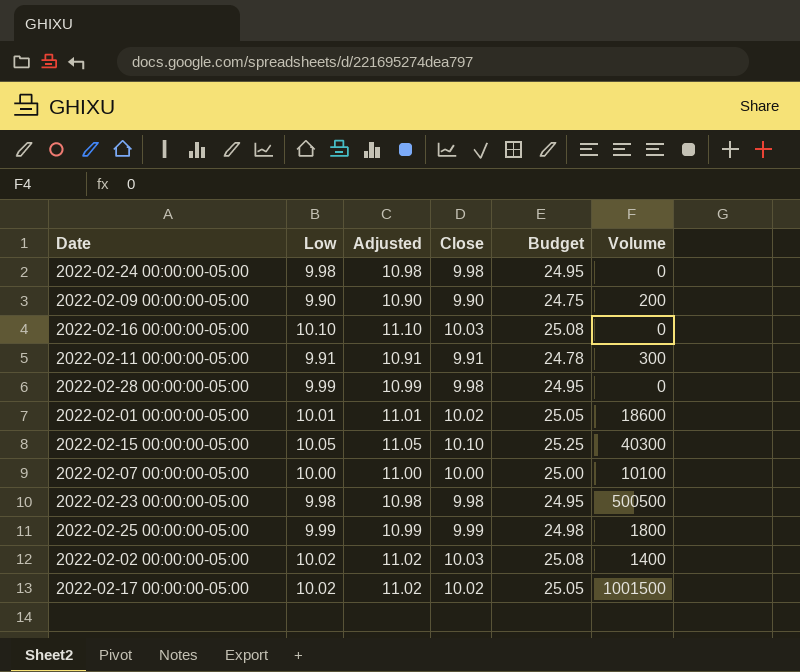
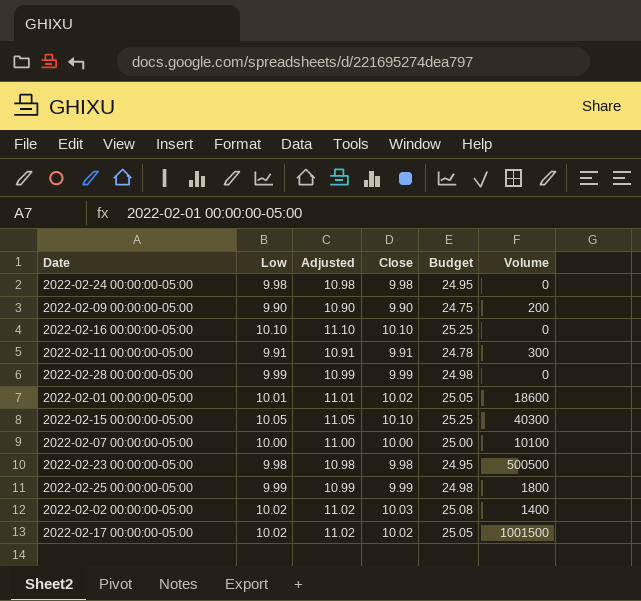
2022-02-16 00:00:00-05:00 | Close: 10.03 -> 10.10
2022-02-16 00:00:00-05:00 | Budget: 25.08 -> 25.25
2022-02-28 00:00:00-05:00 | Close: 9.98 -> 9.99
2022-02-28 00:00:00-05:00 | Budget: 24.95 -> 24.98

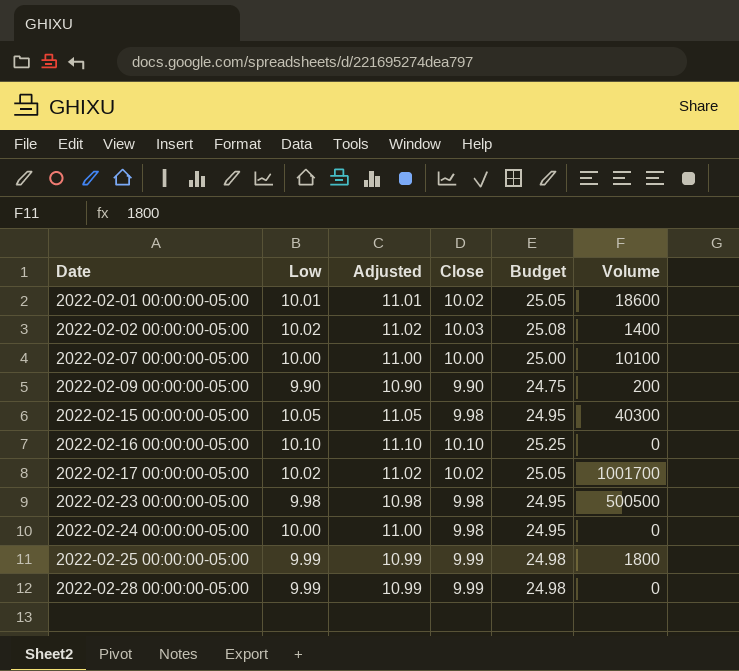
row order: none -> Date ascending
row 2022-02-11 00:00:00-05:00: 9.91 | 10.91 | 9.91 | 24.78 | 300 -> none
2022-02-15 00:00:00-05:00 | Close: 10.10 -> 9.98
2022-02-15 00:00:00-05:00 | Budget: 25.25 -> 24.95
2022-02-17 00:00:00-05:00 | Volume: 1001500 -> 1001700
2022-02-24 00:00:00-05:00 | Low: 9.98 -> 10.00
2022-02-24 00:00:00-05:00 | Adjusted: 10.98 -> 11.00

